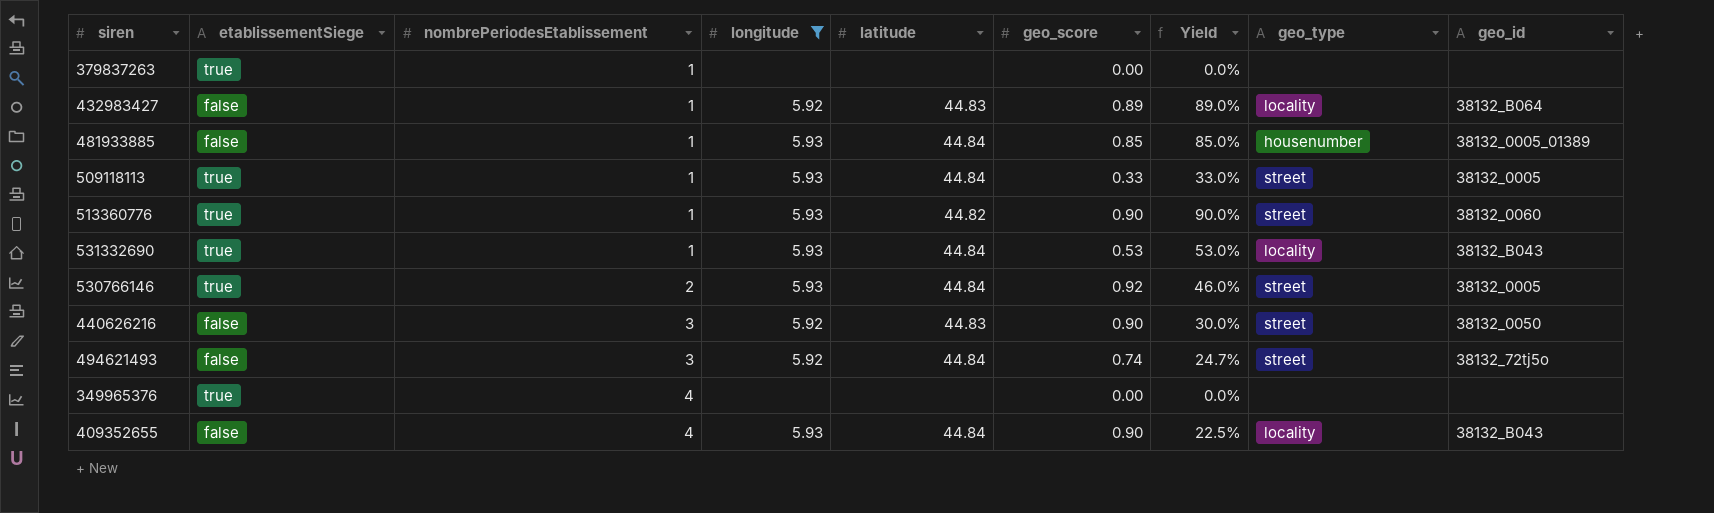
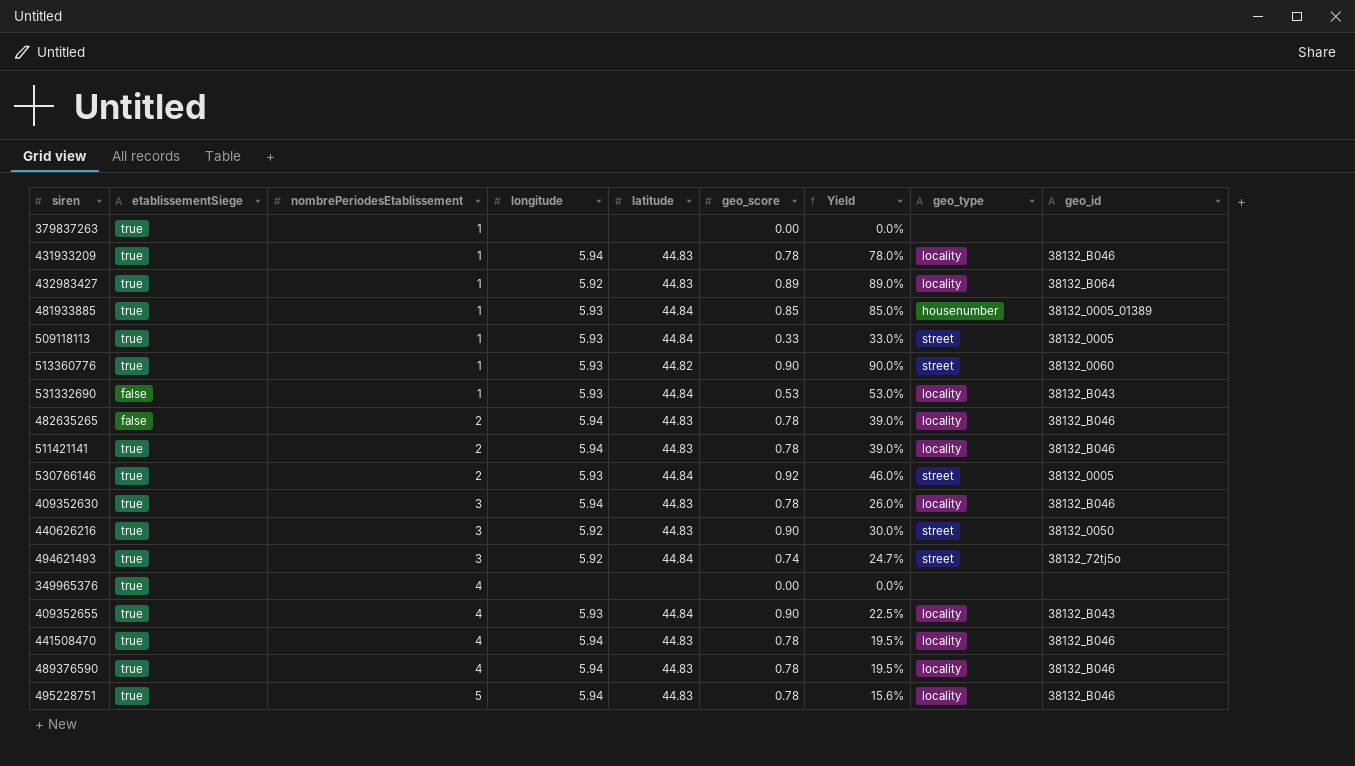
filter: longitude != 5.94 -> none
432983427 | etablissementSiege: false -> true
481933885 | etablissementSiege: false -> true
531332690 | etablissementSiege: true -> false
440626216 | etablissementSiege: false -> true
494621493 | etablissementSiege: false -> true
409352655 | etablissementSiege: false -> true

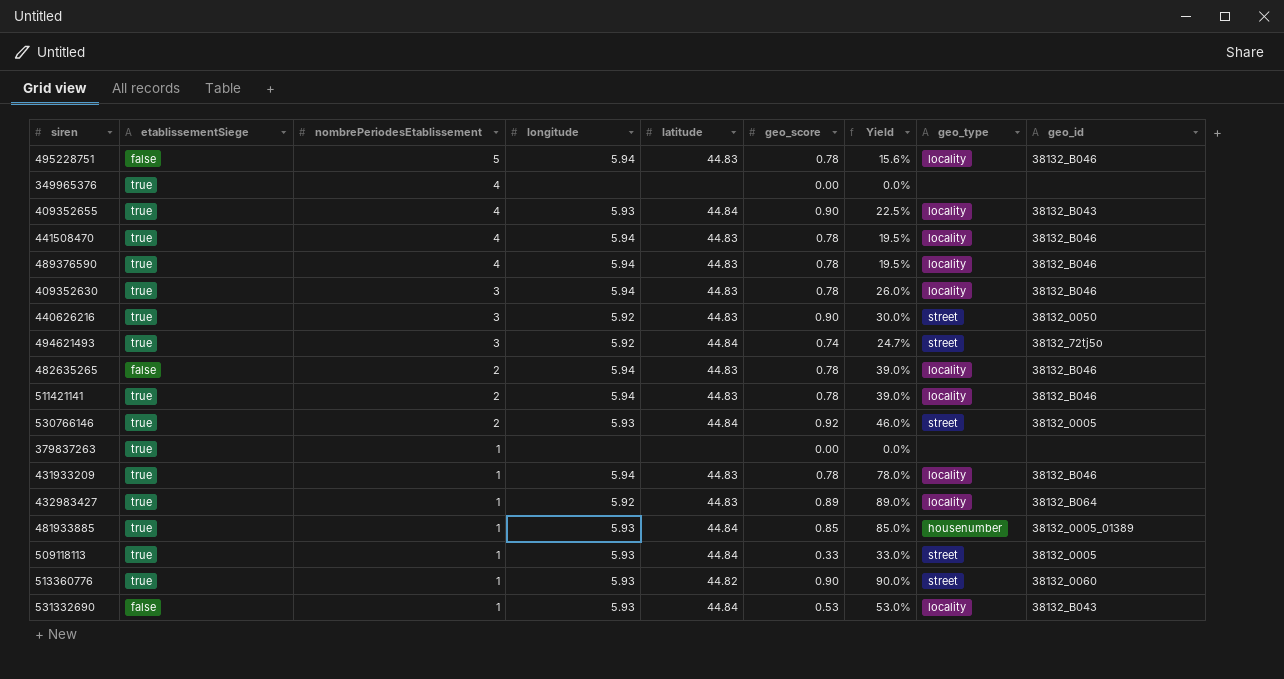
row order: nombrePeriodesEtablissement ascending -> nombrePeriodesEtablissement descending
495228751 | etablissementSiege: true -> false

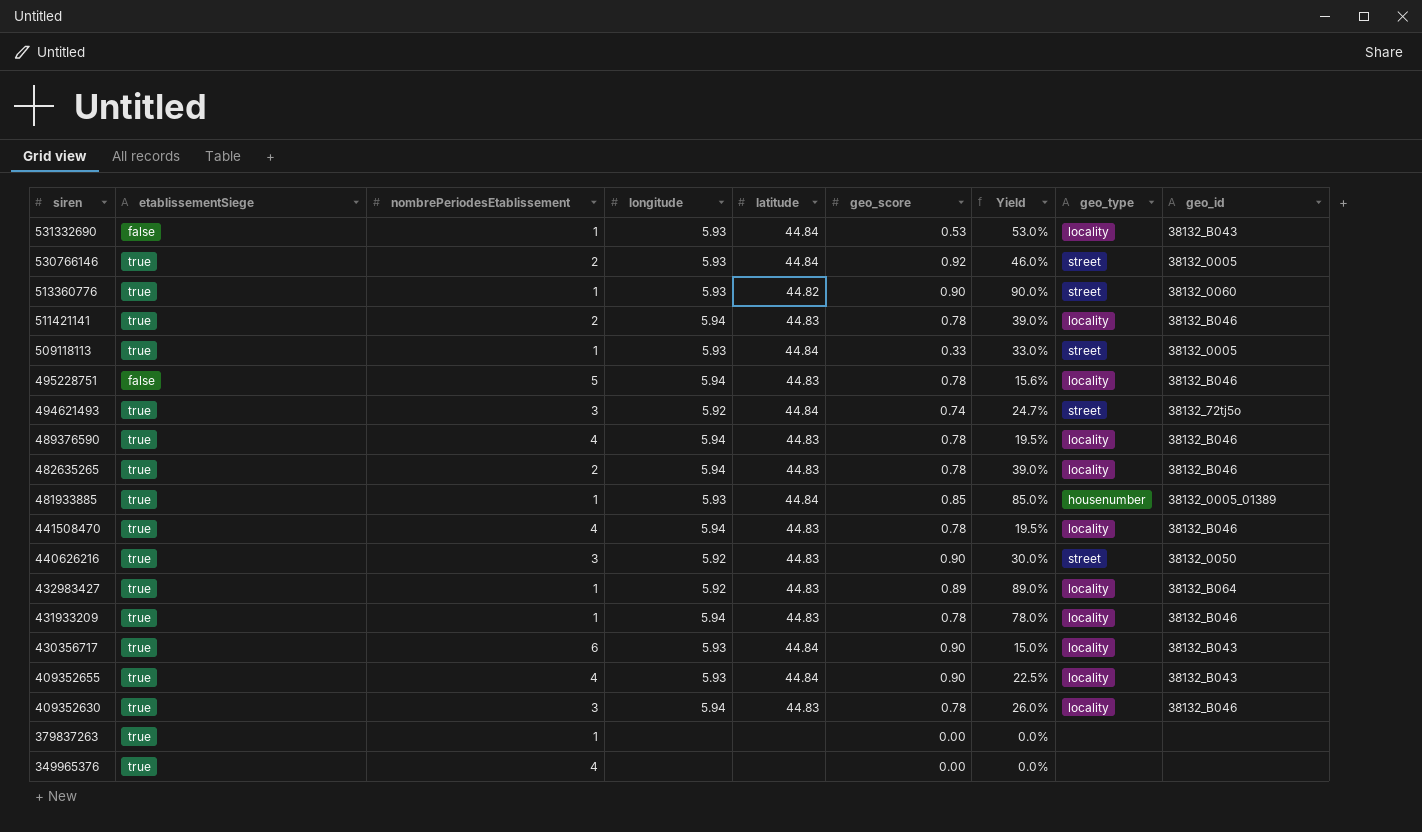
row order: nombrePeriodesEtablissement descending -> siren descending
482635265 | etablissementSiege: false -> true
row 430356717: none -> true | 6 | 5.93 | 44.84 | 0.90 | 15.0% | locality | 38132_B043

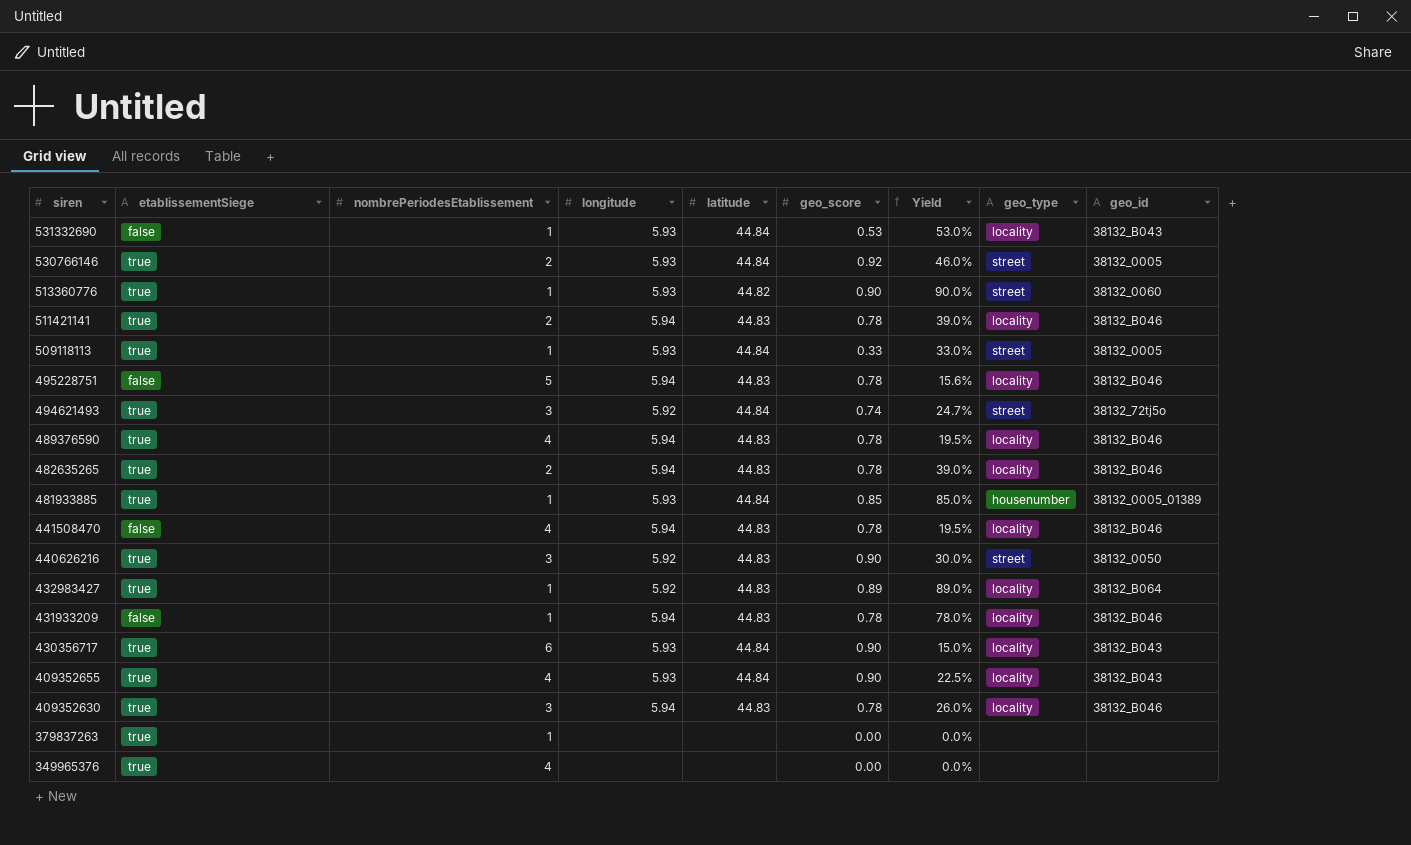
441508470 | etablissementSiege: true -> false
431933209 | etablissementSiege: true -> false

